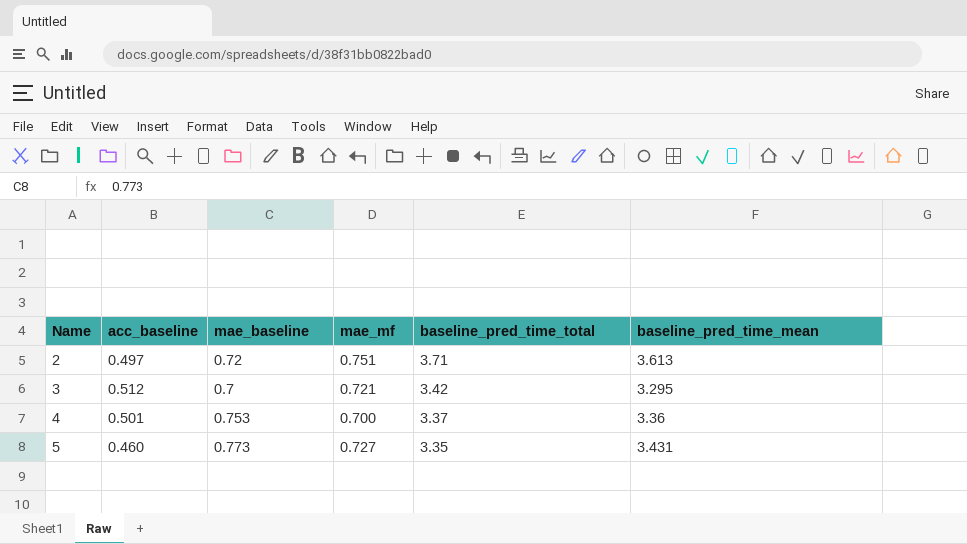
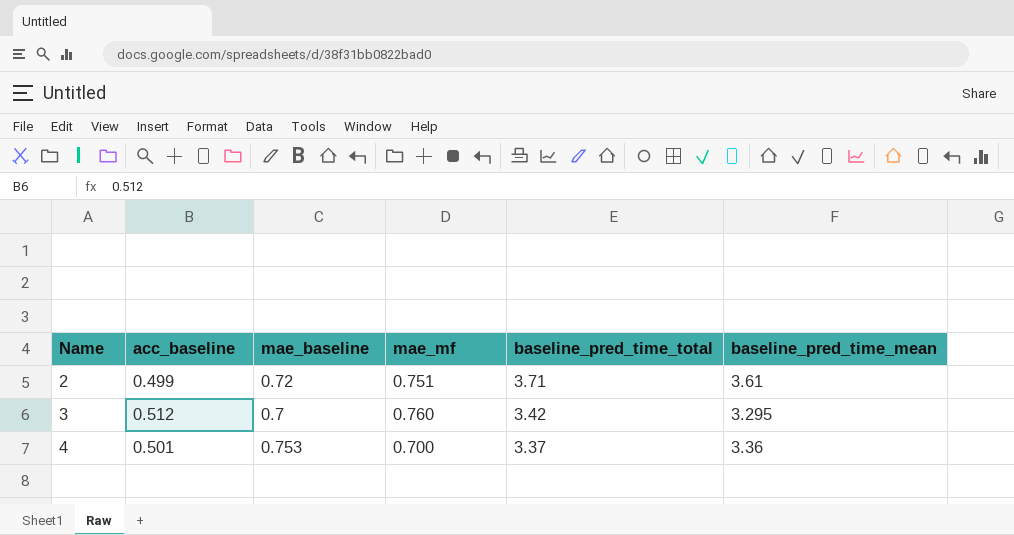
row 5: 0.460 | 0.773 | 0.727 | 3.35 | 3.431 -> none
2 | acc_baseline: 0.497 -> 0.499
2 | baseline_pred_time_mean: 3.613 -> 3.61
3 | mae_mf: 0.721 -> 0.760

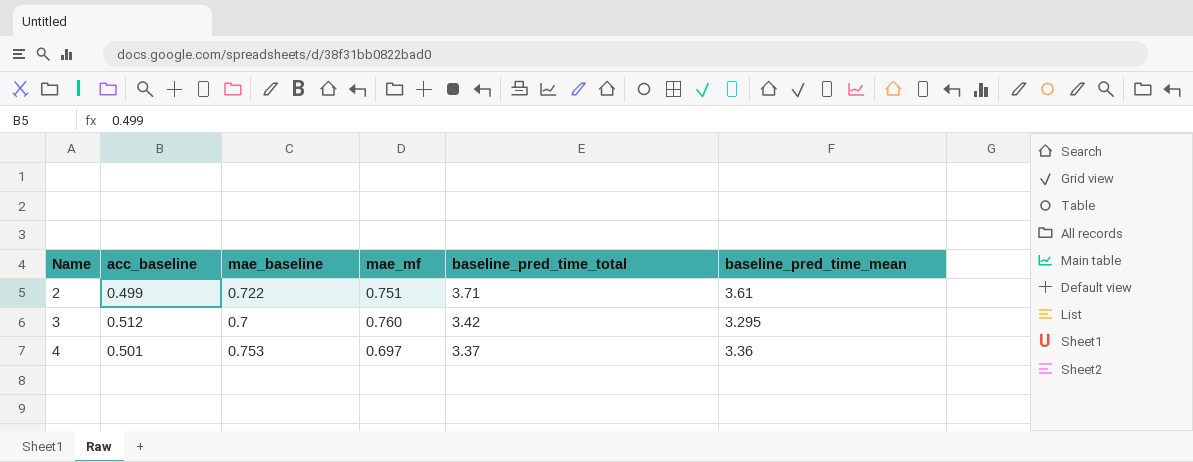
2 | mae_baseline: 0.72 -> 0.722
4 | mae_mf: 0.700 -> 0.697

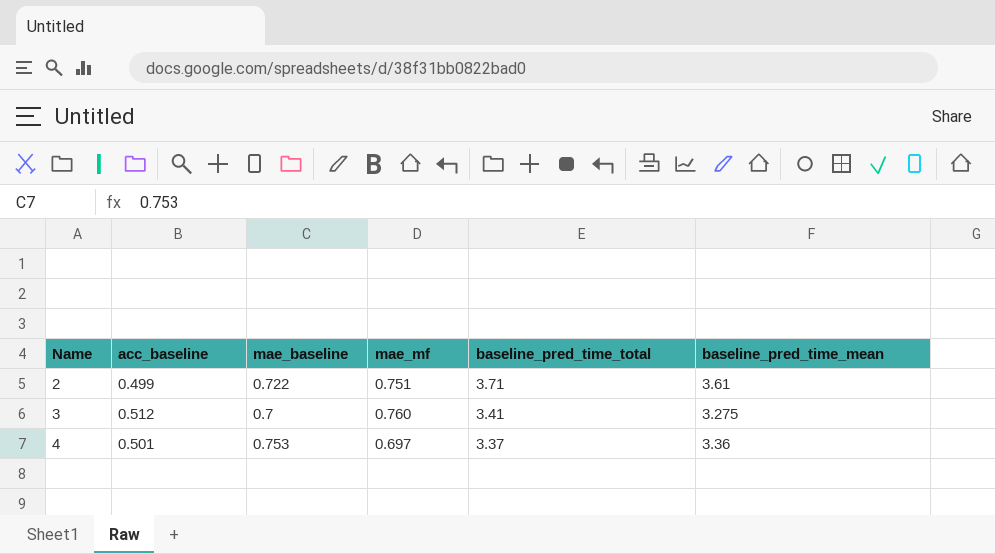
3 | baseline_pred_time_total: 3.42 -> 3.41
3 | baseline_pred_time_mean: 3.295 -> 3.275

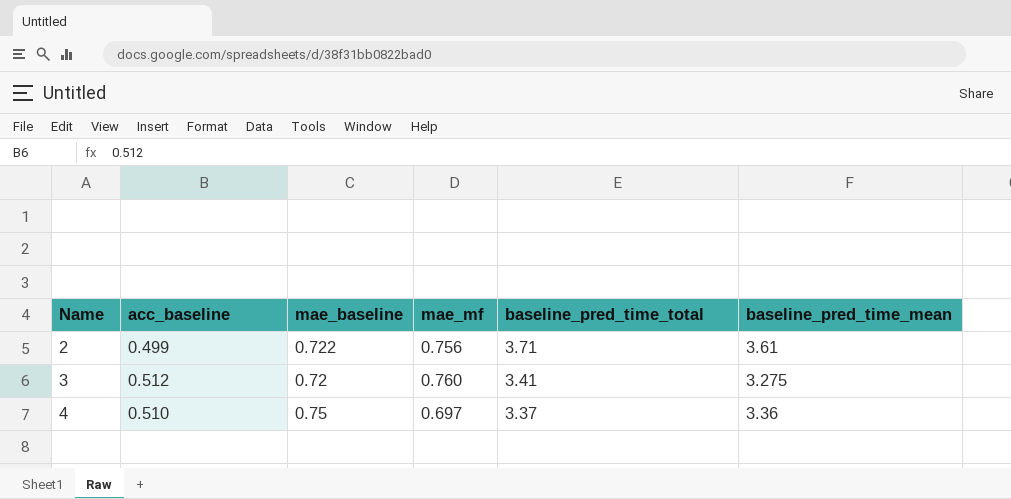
2 | mae_mf: 0.751 -> 0.756
3 | mae_baseline: 0.7 -> 0.72
4 | acc_baseline: 0.501 -> 0.510
4 | mae_baseline: 0.753 -> 0.75

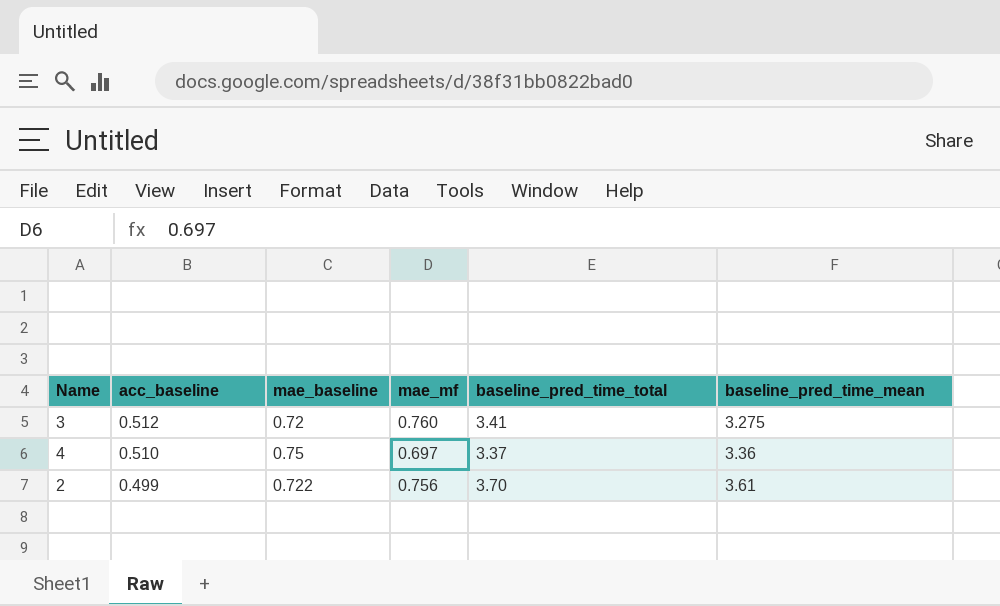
row order: Name ascending -> acc_baseline descending
2 | baseline_pred_time_total: 3.71 -> 3.70

